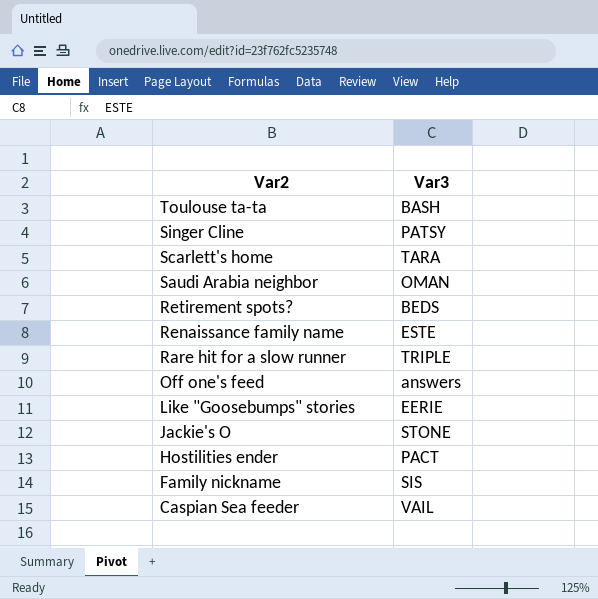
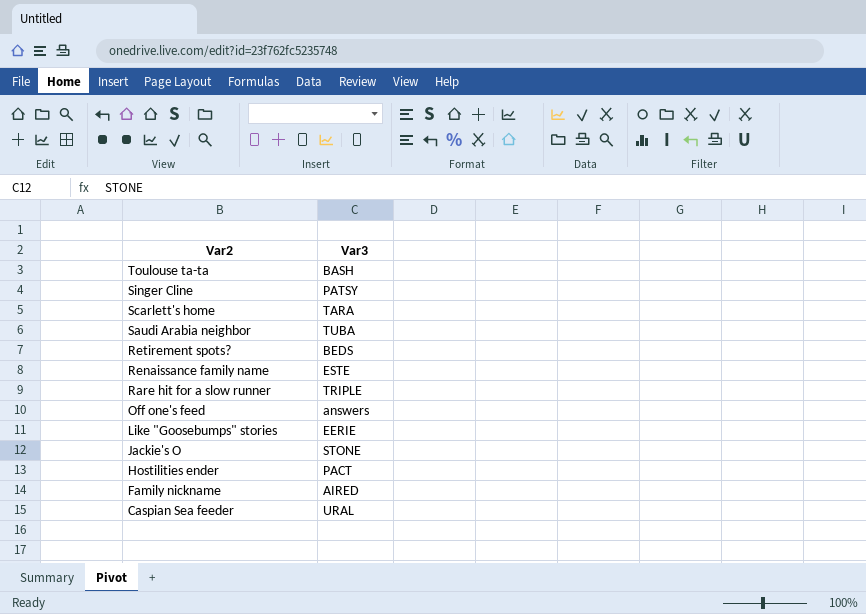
Saudi Arabia neighbor | Var3: OMAN -> TUBA
Family nickname | Var3: SIS -> AIRED
Caspian Sea feeder | Var3: VAIL -> URAL

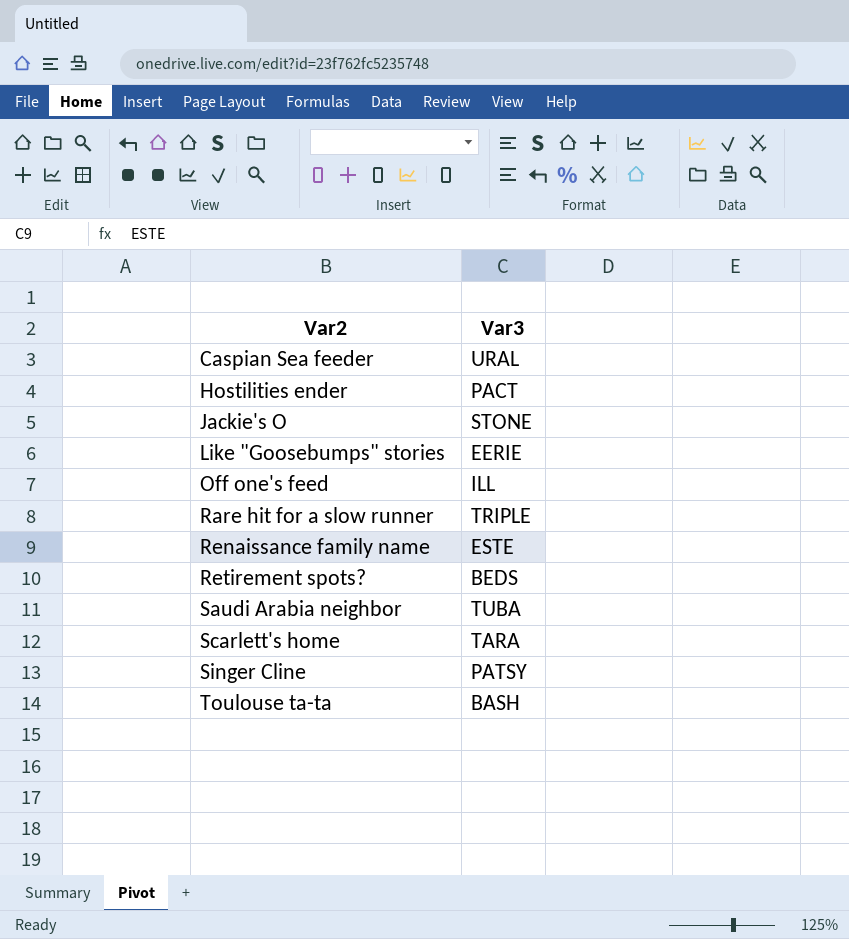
row order: Var2 descending -> Var2 ascending
row Family nickname: AIRED -> none
Off one's feed | Var3: answers -> ILL

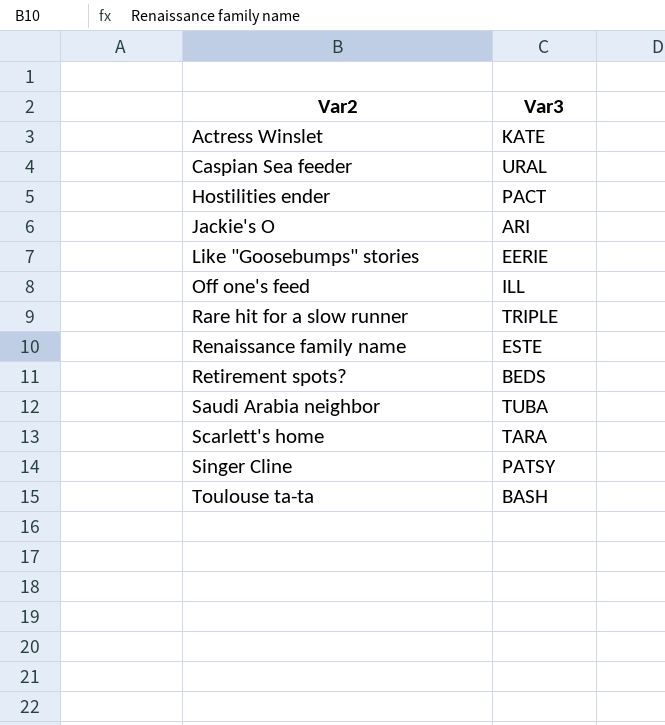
row Actress Winslet: none -> KATE
Jackie's O | Var3: STONE -> ARI

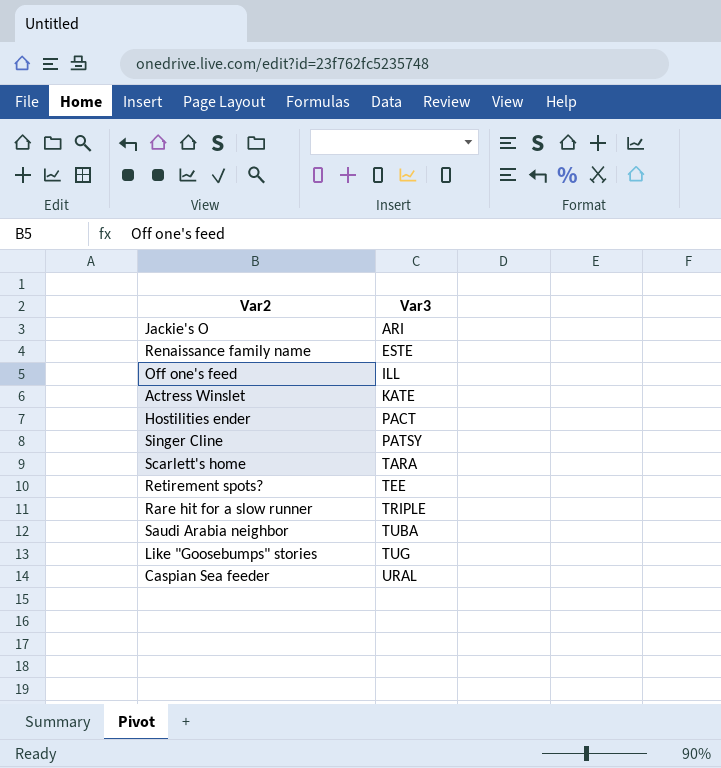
row order: Var2 ascending -> Var3 ascending
row Toulouse ta-ta: BASH -> none
Retirement spots? | Var3: BEDS -> TEE
Like "Goosebumps" stories | Var3: EERIE -> TUG

